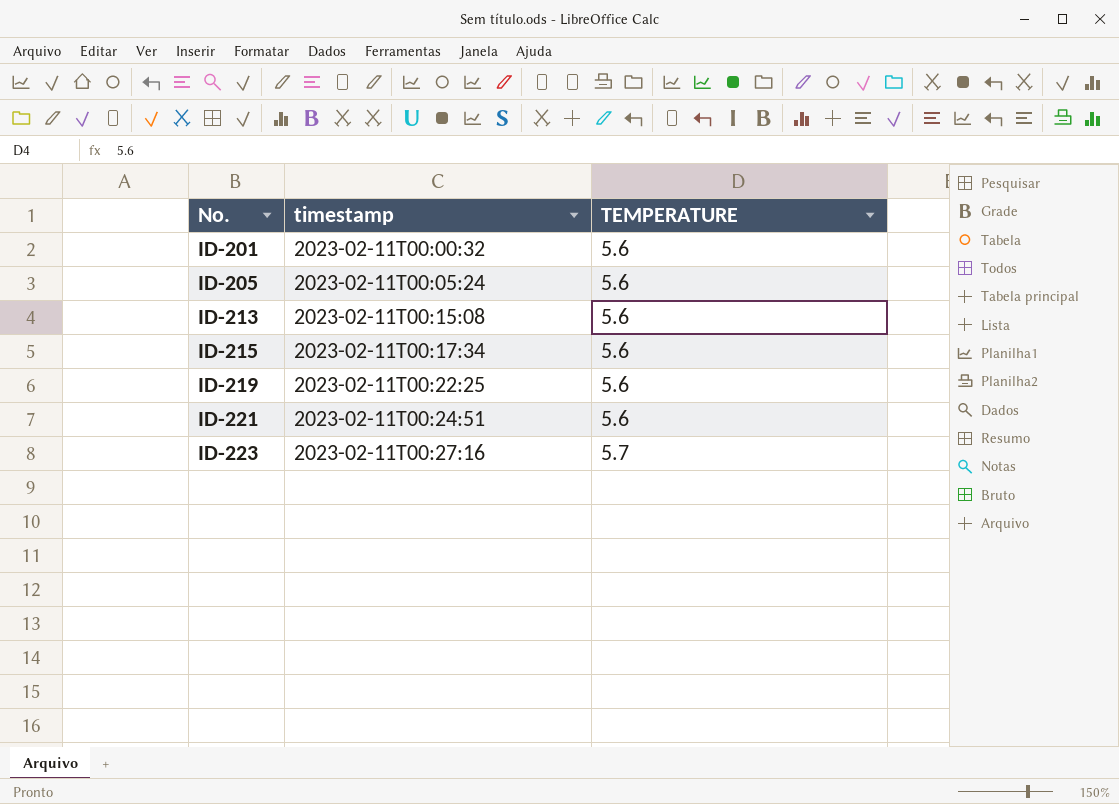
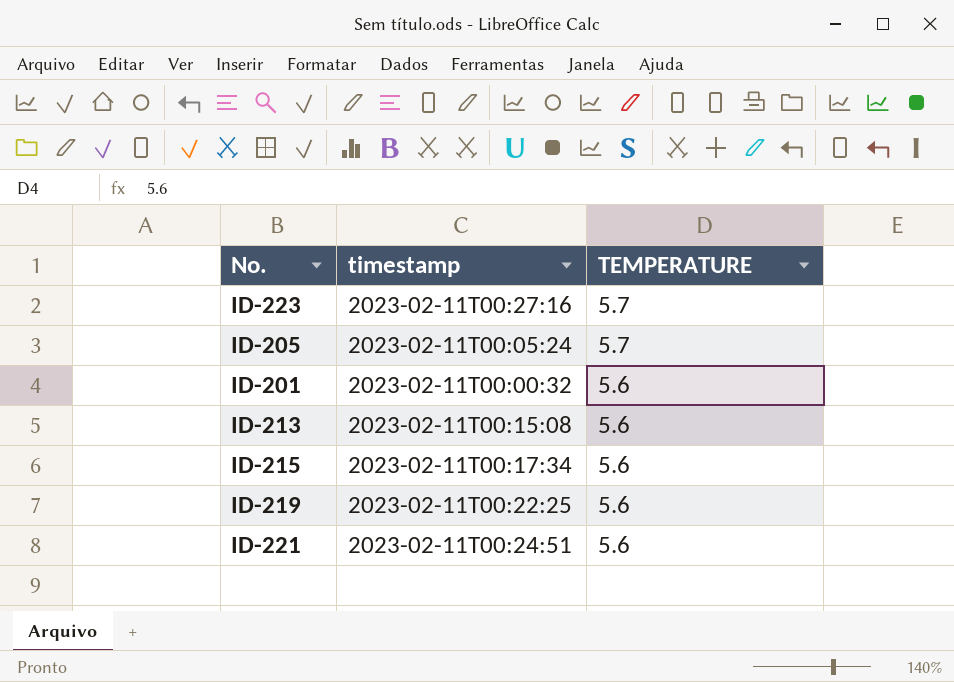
row order: No. ascending -> TEMPERATURE descending
ID-205 | TEMPERATURE: 5.6 -> 5.7

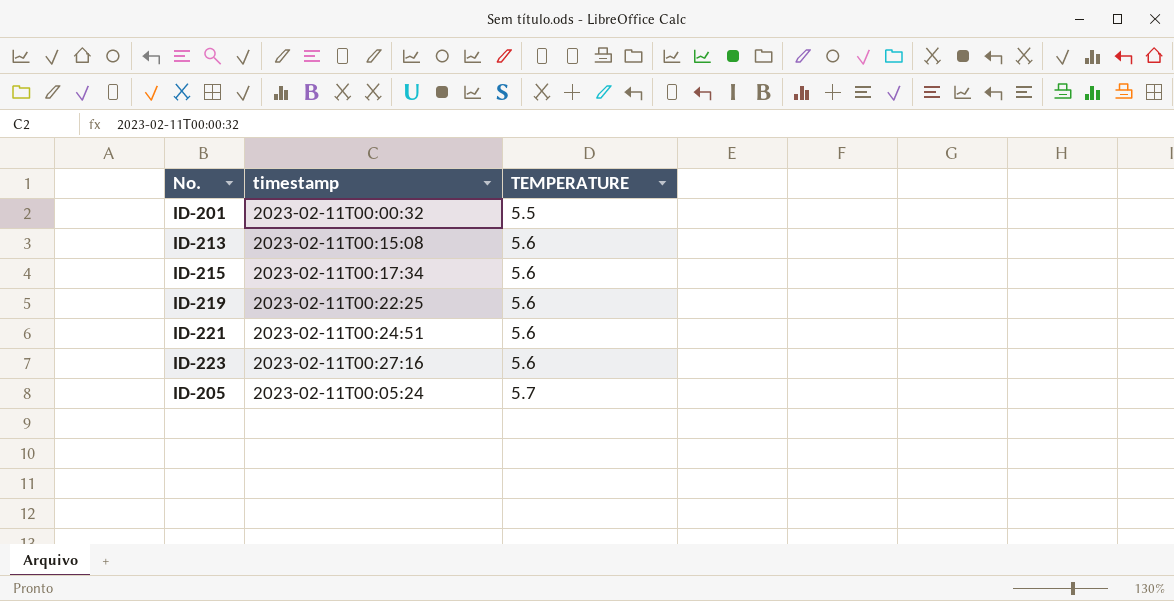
row order: TEMPERATURE descending -> TEMPERATURE ascending
ID-201 | TEMPERATURE: 5.6 -> 5.5
ID-223 | TEMPERATURE: 5.7 -> 5.6

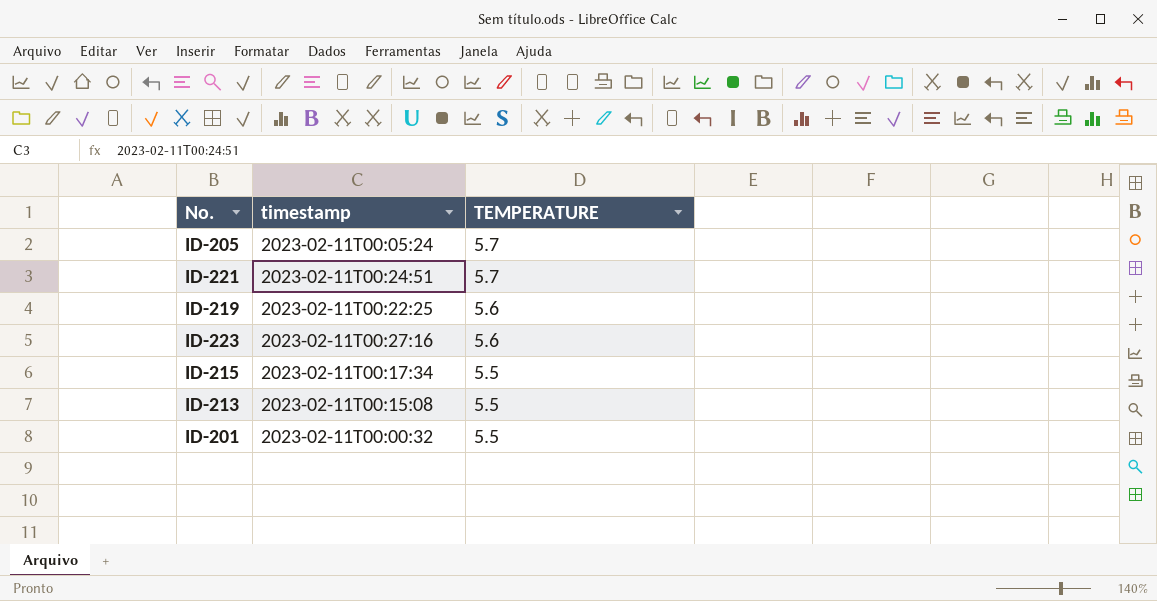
row order: TEMPERATURE ascending -> TEMPERATURE descending
ID-221 | TEMPERATURE: 5.6 -> 5.7
ID-215 | TEMPERATURE: 5.6 -> 5.5
ID-213 | TEMPERATURE: 5.6 -> 5.5

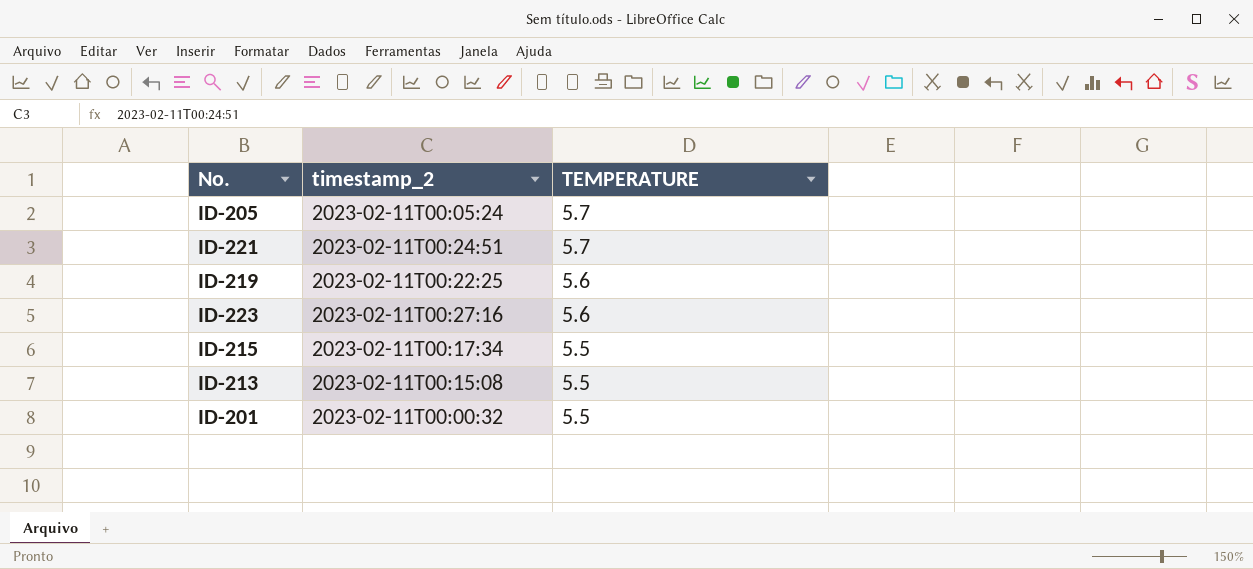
column name: timestamp -> timestamp_2

